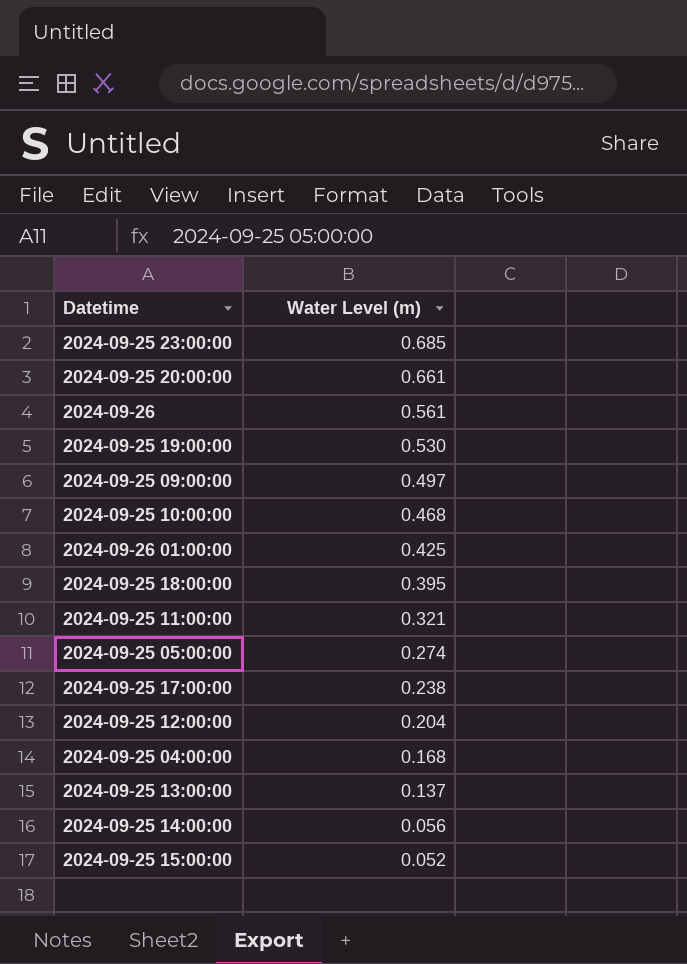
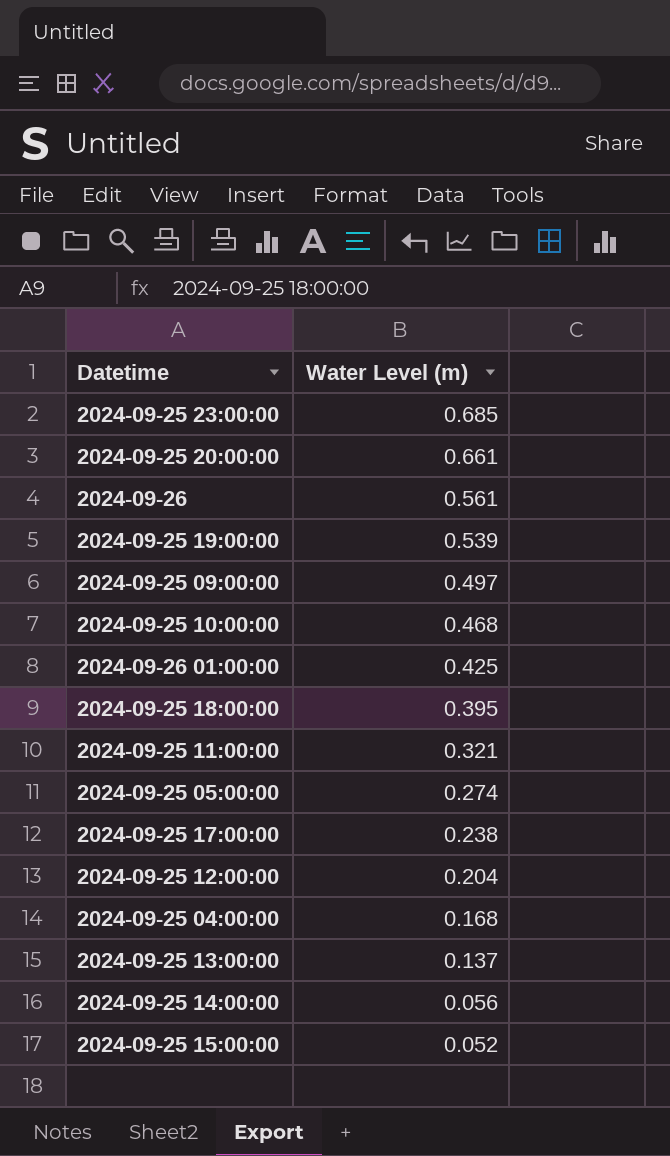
2024-09-25 19:00:00 | Water Level (m): 0.530 -> 0.539

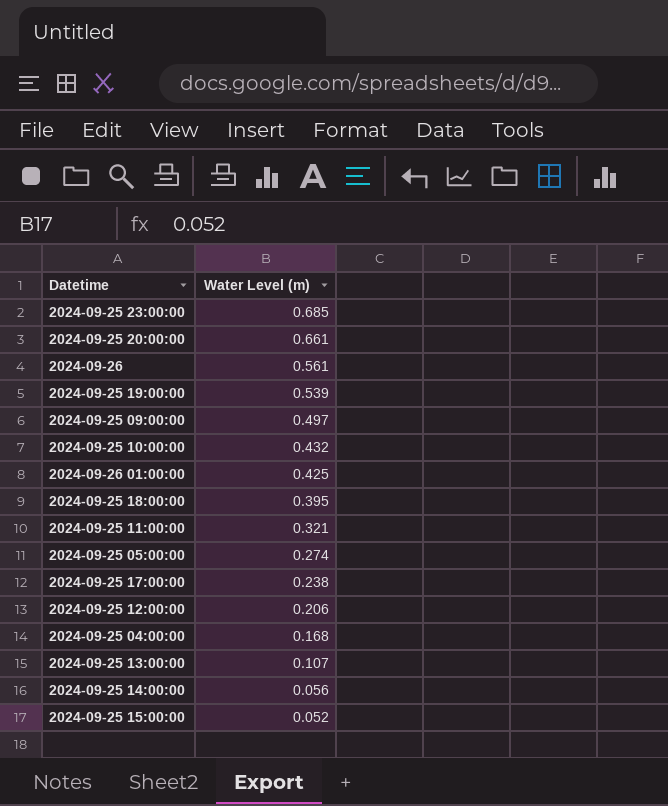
2024-09-25 10:00:00 | Water Level (m): 0.468 -> 0.432
2024-09-25 12:00:00 | Water Level (m): 0.204 -> 0.206
2024-09-25 13:00:00 | Water Level (m): 0.137 -> 0.107

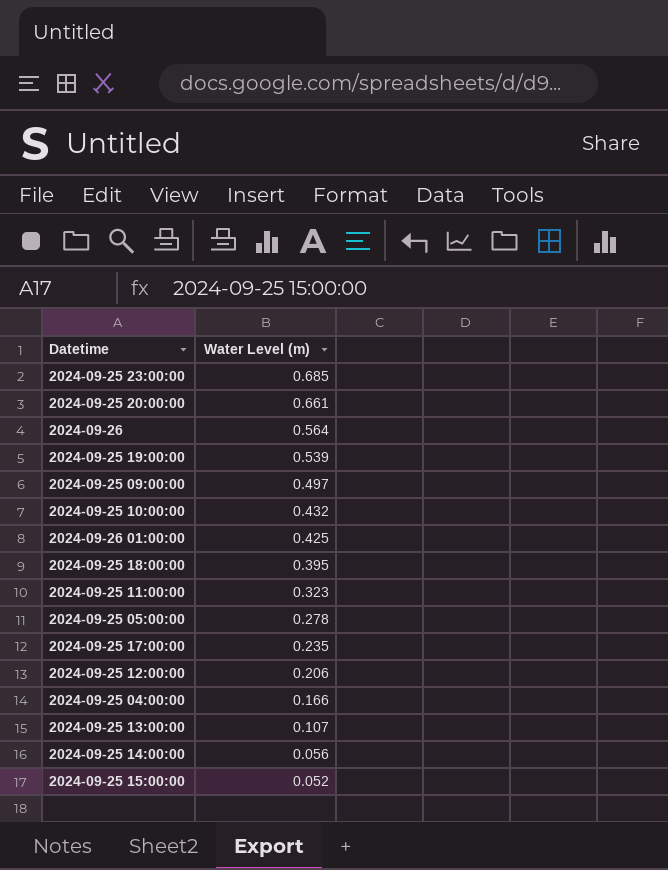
2024-09-26 | Water Level (m): 0.561 -> 0.564
2024-09-25 11:00:00 | Water Level (m): 0.321 -> 0.323
2024-09-25 05:00:00 | Water Level (m): 0.274 -> 0.278
2024-09-25 17:00:00 | Water Level (m): 0.238 -> 0.235
2024-09-25 04:00:00 | Water Level (m): 0.168 -> 0.166

